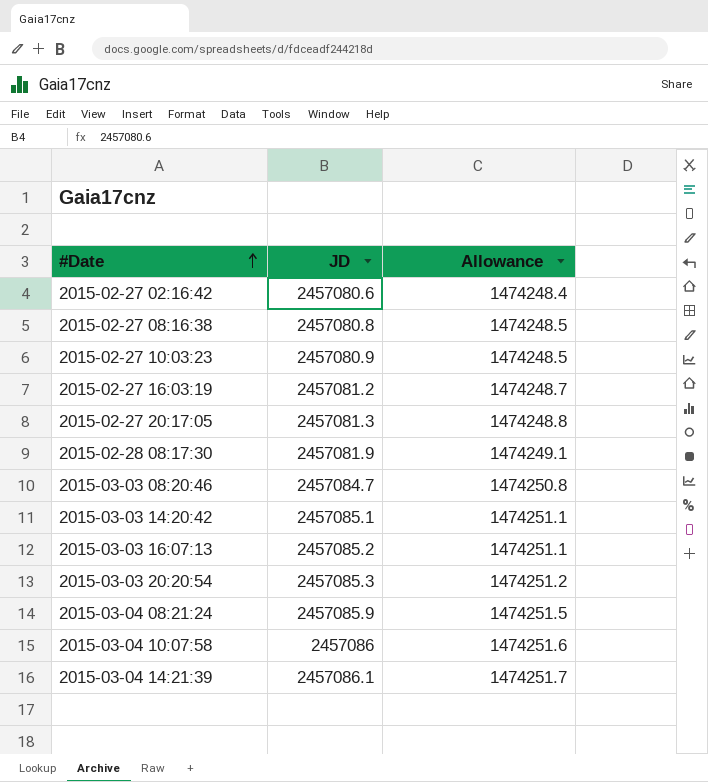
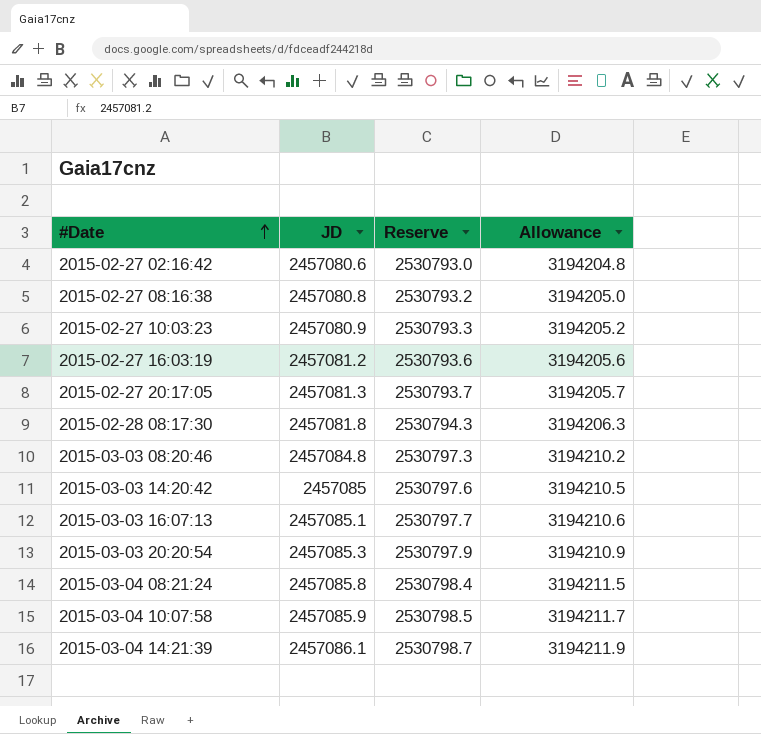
column Reserve | formula: none -> [JD] * 1.03
column Allowance | formula: [JD] * 0.6 -> [JD] * 1.3
2015-02-28 08:17:30 | JD: 2457081.9 -> 2457081.8
2015-03-03 08:20:46 | JD: 2457084.7 -> 2457084.8
2015-03-03 14:20:42 | JD: 2457085.1 -> 2457085
2015-03-03 16:07:13 | JD: 2457085.2 -> 2457085.1
2015-03-04 08:21:24 | JD: 2457085.9 -> 2457085.8
2015-03-04 10:07:58 | JD: 2457086 -> 2457085.9

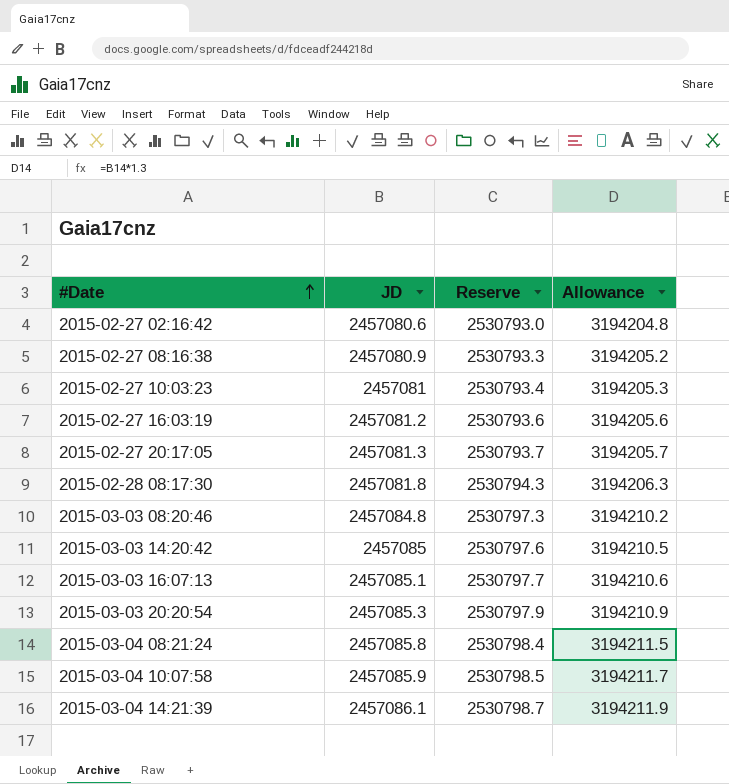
2015-02-27 08:16:38 | JD: 2457080.8 -> 2457080.9
2015-02-27 08:16:38 | Reserve: 2530793.2 -> 2530793.3
2015-02-27 08:16:38 | Allowance: 3194205.0 -> 3194205.2
2015-02-27 10:03:23 | JD: 2457080.9 -> 2457081
2015-02-27 10:03:23 | Reserve: 2530793.3 -> 2530793.4
2015-02-27 10:03:23 | Allowance: 3194205.2 -> 3194205.3

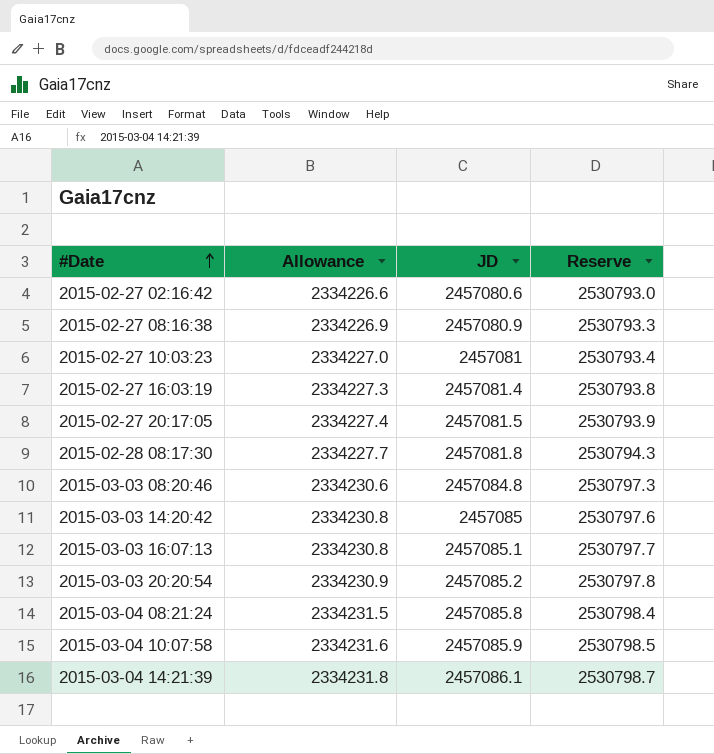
column Allowance | formula: [JD] * 1.3 -> [JD] * 0.95
column Allowance | position: 4 -> 2
2015-02-27 16:03:19 | JD: 2457081.2 -> 2457081.4
2015-02-27 16:03:19 | Reserve: 2530793.6 -> 2530793.8
2015-02-27 20:17:05 | JD: 2457081.3 -> 2457081.5
2015-02-27 20:17:05 | Reserve: 2530793.7 -> 2530793.9
2015-03-03 20:20:54 | JD: 2457085.3 -> 2457085.2
2015-03-03 20:20:54 | Reserve: 2530797.9 -> 2530797.8

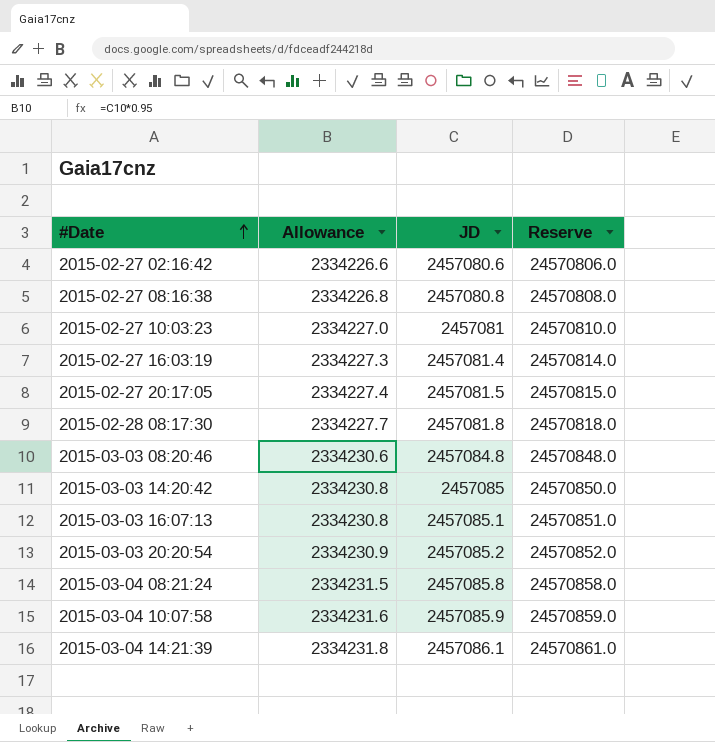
column Reserve | formula: [JD] * 1.03 -> [JD] * 10
2015-02-27 08:16:38 | Allowance: 2334226.9 -> 2334226.8
2015-02-27 08:16:38 | JD: 2457080.9 -> 2457080.8

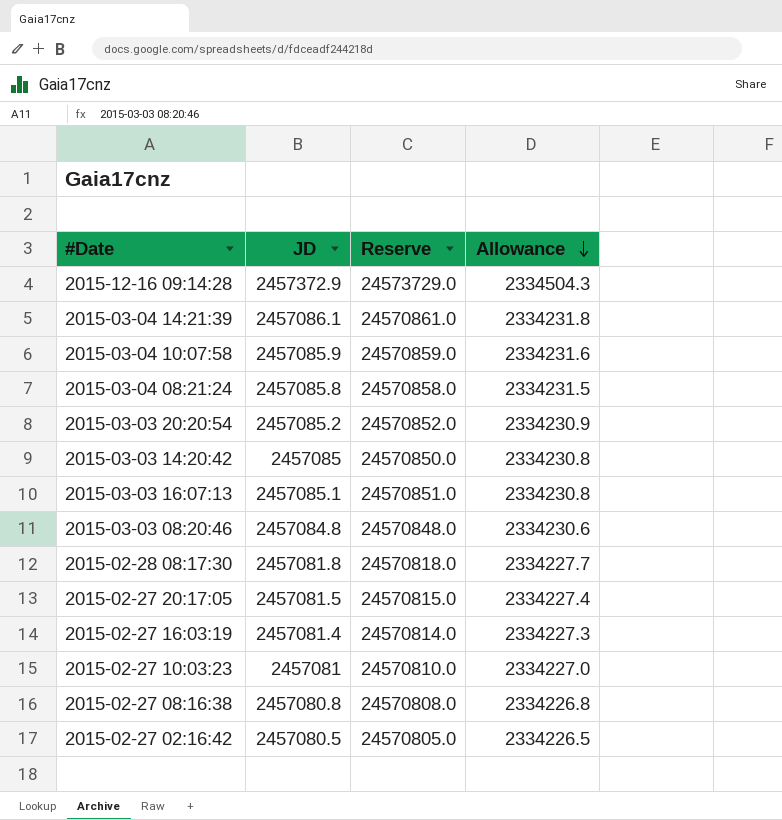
row order: #Date ascending -> Allowance descending
column Allowance | position: 2 -> 4
row 2015-12-16 09:14:28: none -> 2457372.9 | 24573729.0 | 2334504.3
2015-02-27 02:16:42 | JD: 2457080.6 -> 2457080.5
2015-02-27 02:16:42 | Reserve: 24570806.0 -> 24570805.0
2015-02-27 02:16:42 | Allowance: 2334226.6 -> 2334226.5

